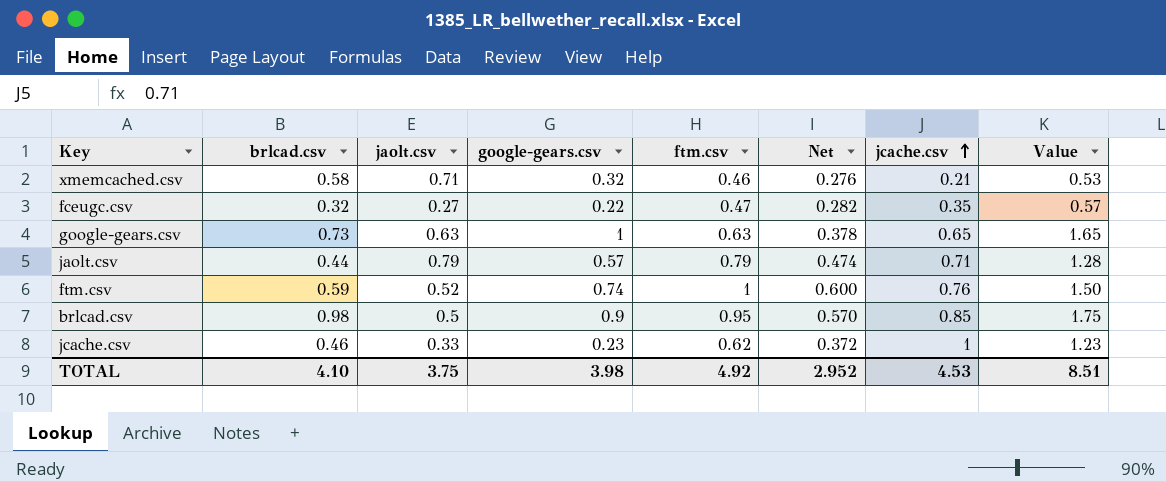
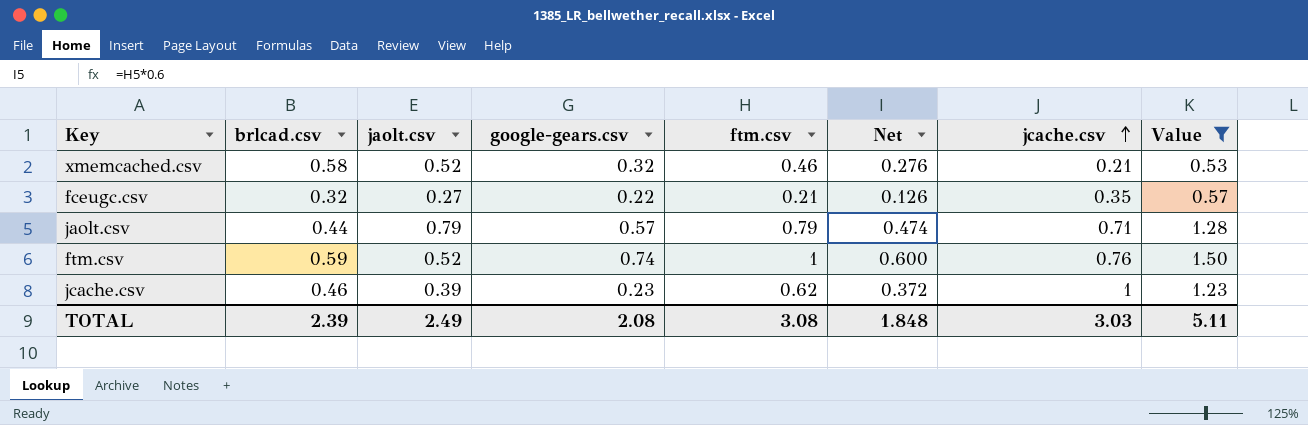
filter: none -> Value <= 1.50
xmemcached.csv | jaolt.csv: 0.71 -> 0.52
fceugc.csv | ftm.csv: 0.47 -> 0.21
fceugc.csv | Net: 0.282 -> 0.126
jcache.csv | jaolt.csv: 0.33 -> 0.39
TOTAL | brlcad.csv: 4.10 -> 2.39
TOTAL | jaolt.csv: 3.75 -> 2.49
TOTAL | google-gears.csv: 3.98 -> 2.08
TOTAL | ftm.csv: 4.92 -> 3.08
TOTAL | Net: 2.952 -> 1.848
TOTAL | jcache.csv: 4.53 -> 3.03
TOTAL | Value: 8.51 -> 5.11

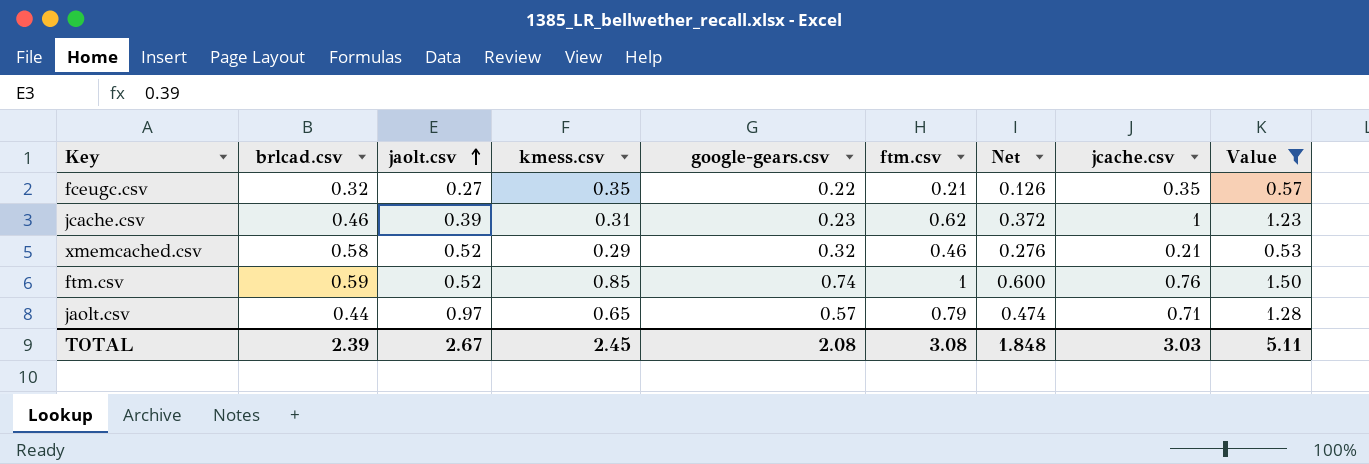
row order: jcache.csv ascending -> jaolt.csv ascending
column kmess.csv | position: none -> 4
jaolt.csv | jaolt.csv: 0.79 -> 0.97
TOTAL | jaolt.csv: 2.49 -> 2.67

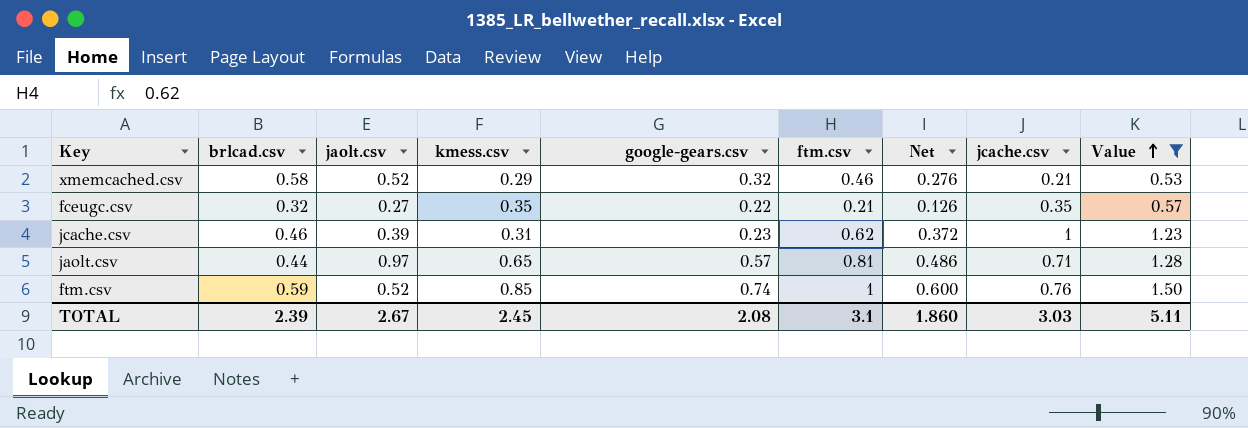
row order: jaolt.csv ascending -> Value ascending
jaolt.csv | ftm.csv: 0.79 -> 0.81
jaolt.csv | Net: 0.474 -> 0.486
TOTAL | ftm.csv: 3.08 -> 3.1
TOTAL | Net: 1.848 -> 1.860

